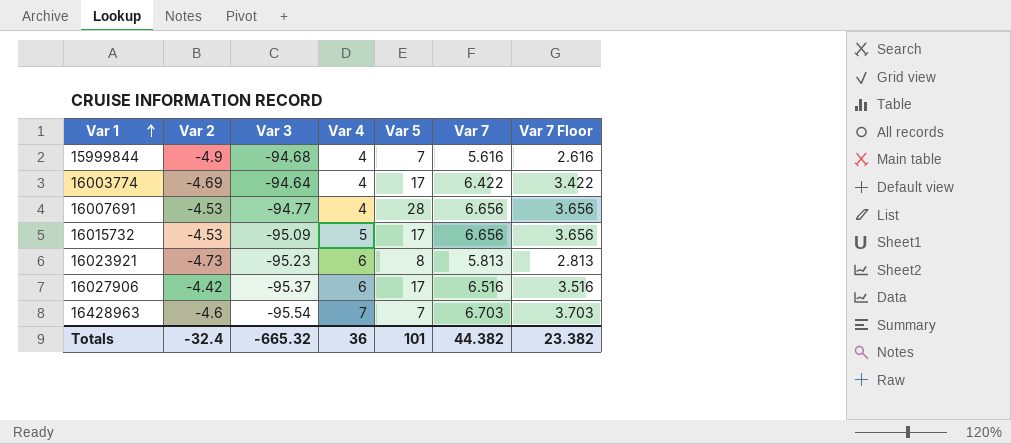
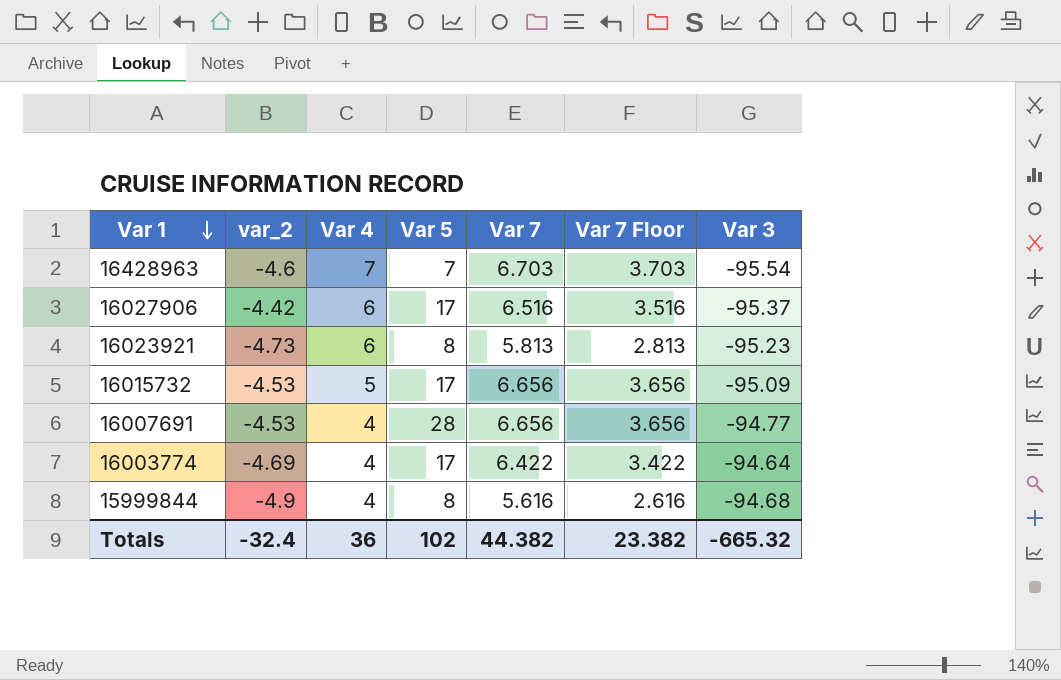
row order: Var 1 ascending -> Var 1 descending
column name: Var 2 -> var_2
column Var 3 | position: 3 -> 7
15999844 | Var 5: 7 -> 8
Totals | Var 5: 101 -> 102

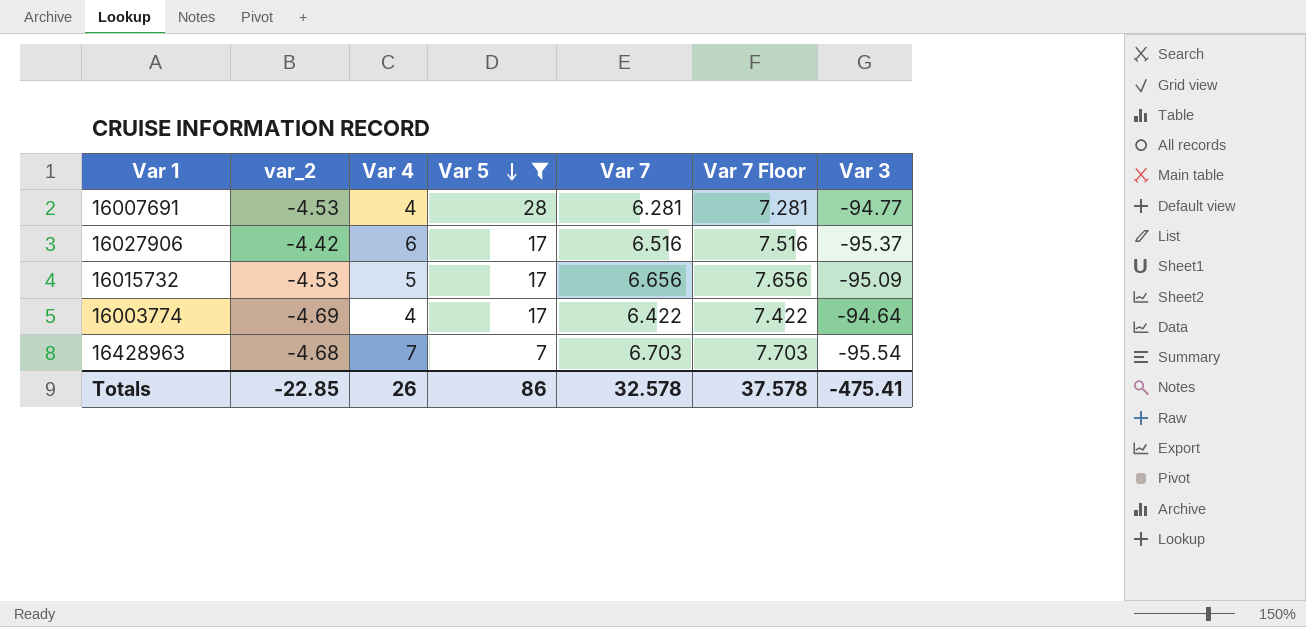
filter: none -> Var 5 != 8
row order: Var 1 descending -> Var 5 descending
column Var 7 Floor | formula: [Var 7] - 3 -> [Var 7] + 1
16007691 | Var 7: 6.656 -> 6.281
16428963 | var_2: -4.6 -> -4.68
Totals | var_2: -32.4 -> -22.85
Totals | Var 4: 36 -> 26
Totals | Var 5: 102 -> 86
Totals | Var 7: 44.382 -> 32.578
Totals | Var 7 Floor: 23.382 -> 37.578
Totals | Var 3: -665.32 -> -475.41

